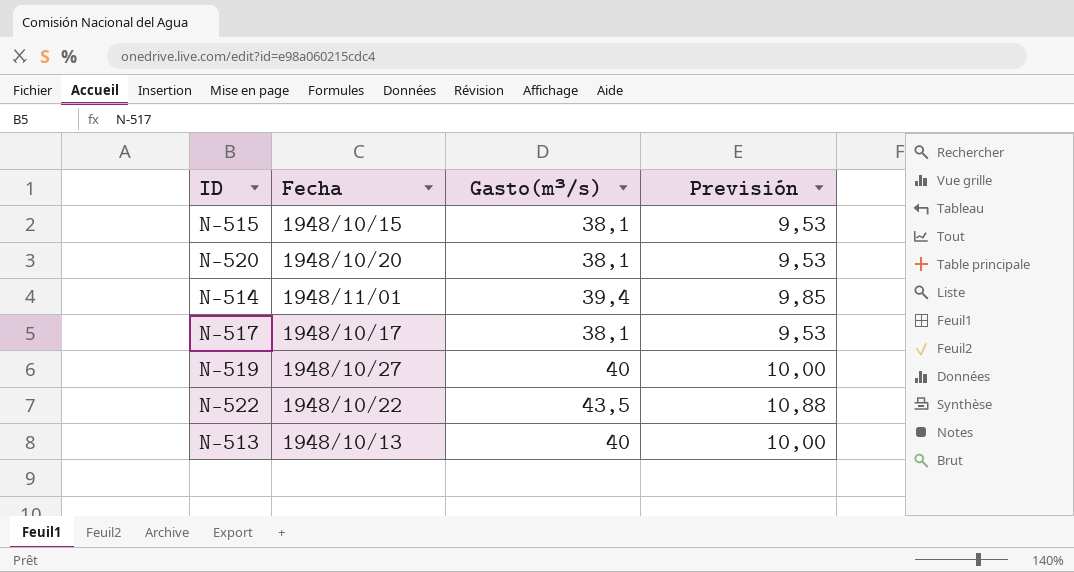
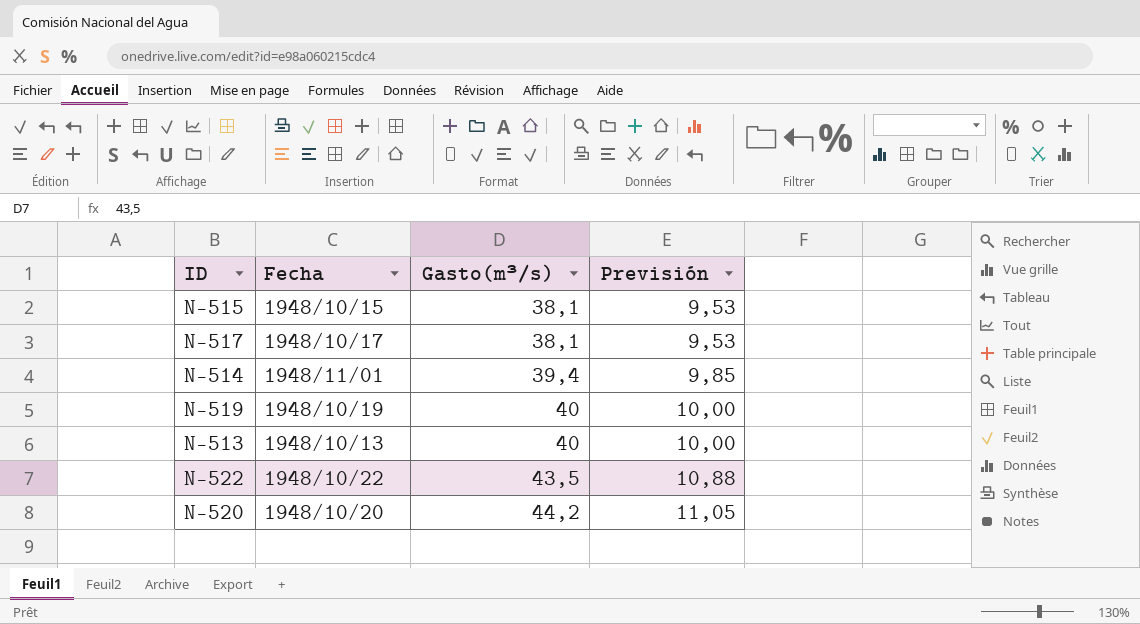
row order: none -> Gasto(m³/s) ascending
N-519 | Fecha: 1948/10/27 -> 1948/10/19
N-520 | Gasto(m³/s): 38,1 -> 44,2
N-520 | Previsión: 9,53 -> 11,05

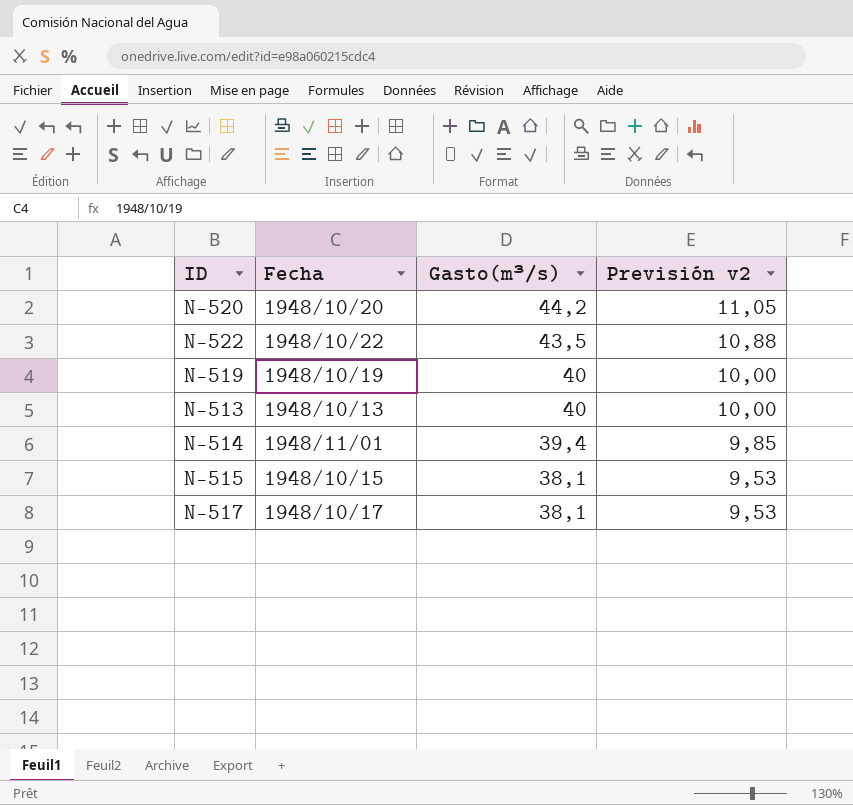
row order: Gasto(m³/s) ascending -> Gasto(m³/s) descending
column name: Previsión -> Previsión v2

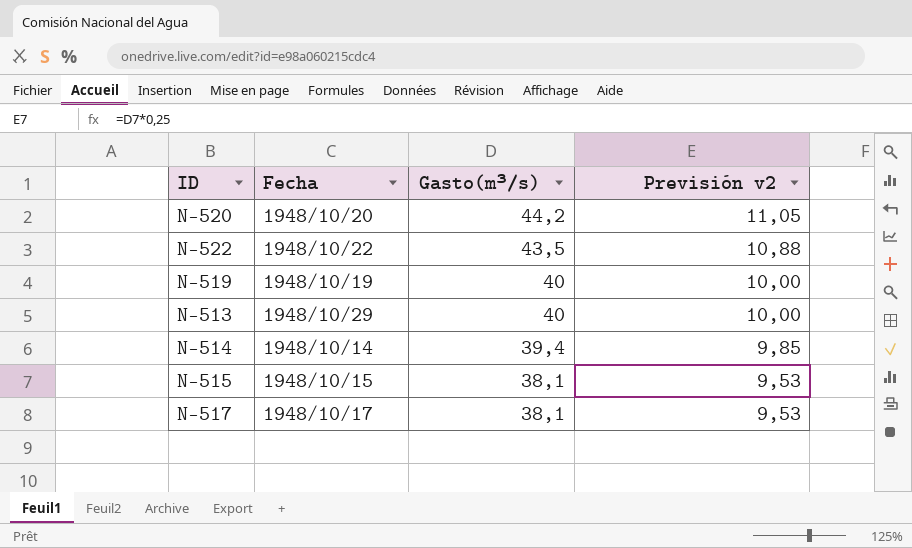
N-513 | Fecha: 1948/10/13 -> 1948/10/29
N-514 | Fecha: 1948/11/01 -> 1948/10/14

